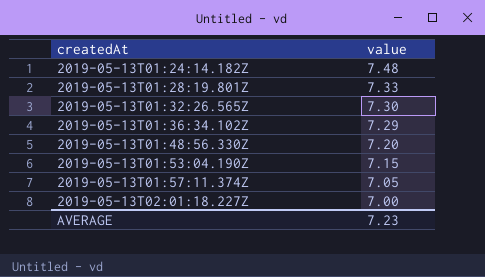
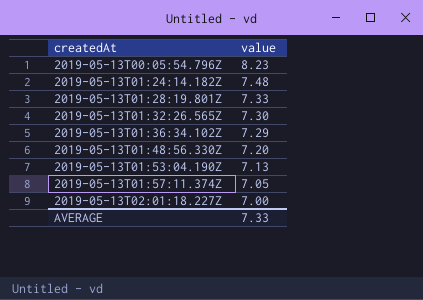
row 2019-05-13T00:05:54.796Z: none -> 8.23
2019-05-13T01:53:04.190Z | value: 7.15 -> 7.13
AVERAGE | value: 7.23 -> 7.33

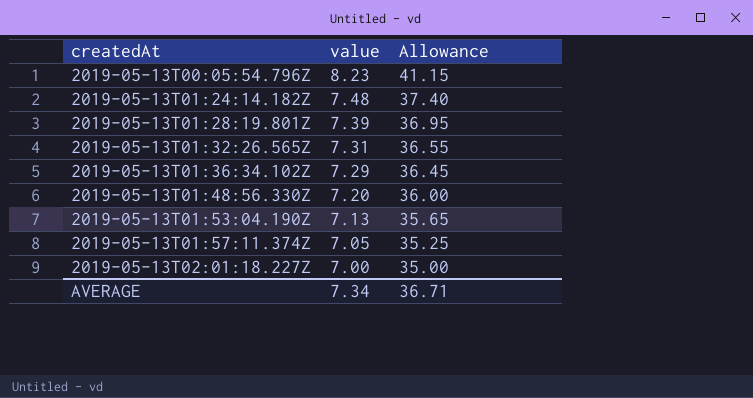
column Allowance | formula: none -> [value] * 5
2019-05-13T01:28:19.801Z | value: 7.33 -> 7.39
2019-05-13T01:32:26.565Z | value: 7.30 -> 7.31
AVERAGE | value: 7.33 -> 7.34

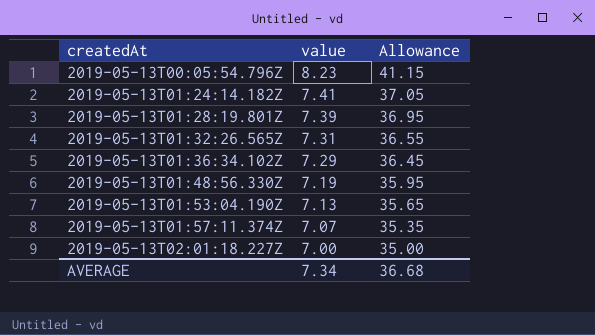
2019-05-13T01:24:14.182Z | value: 7.48 -> 7.41
2019-05-13T01:24:14.182Z | Allowance: 37.40 -> 37.05
2019-05-13T01:48:56.330Z | value: 7.20 -> 7.19
2019-05-13T01:48:56.330Z | Allowance: 36.00 -> 35.95
2019-05-13T01:57:11.374Z | value: 7.05 -> 7.07
2019-05-13T01:57:11.374Z | Allowance: 35.25 -> 35.35
AVERAGE | Allowance: 36.71 -> 36.68

